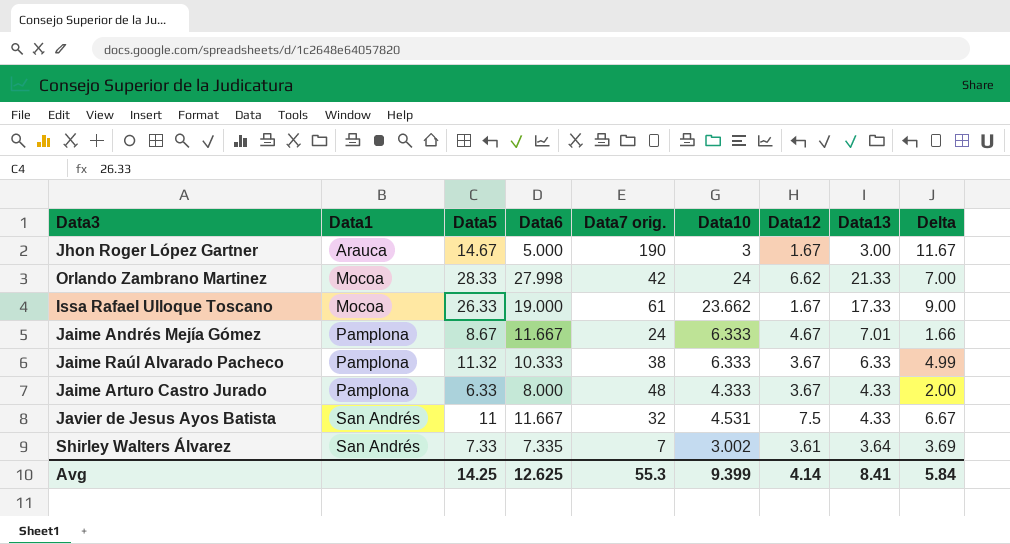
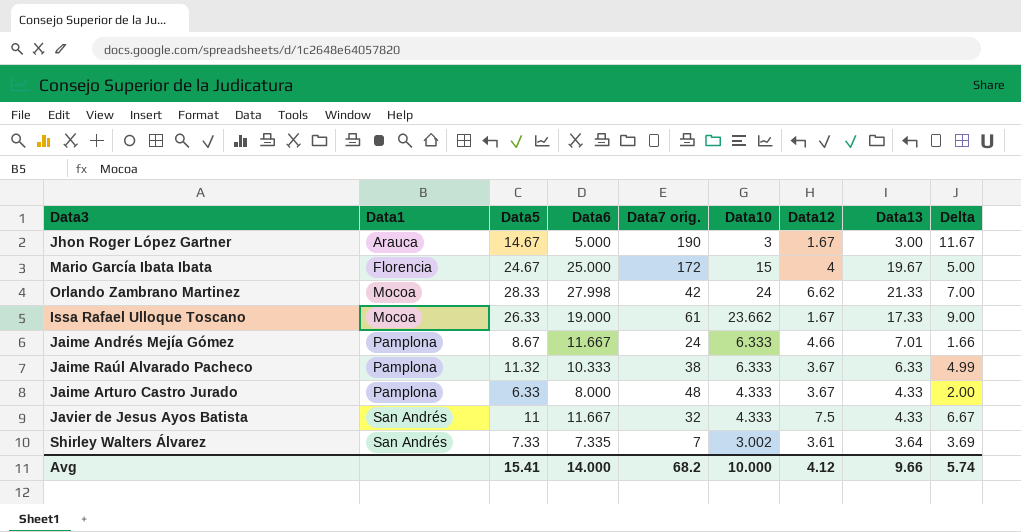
row Mario García Ibata Ibata: none -> Florencia | 24.67 | 25.000 | 172 | 15 | 4 | 19.67 | 5.00
Jaime Andrés Mejía Gómez | Data12: 4.67 -> 4.66
Javier de Jesus Ayos Batista | Data10: 4.531 -> 4.333
Avg | Data5: 14.25 -> 15.41
Avg | Data6: 12.625 -> 14.000
Avg | Data7 orig.: 55.3 -> 68.2
Avg | Data10: 9.399 -> 10.000
Avg | Data12: 4.14 -> 4.12
Avg | Data13: 8.41 -> 9.66
Avg | Delta: 5.84 -> 5.74

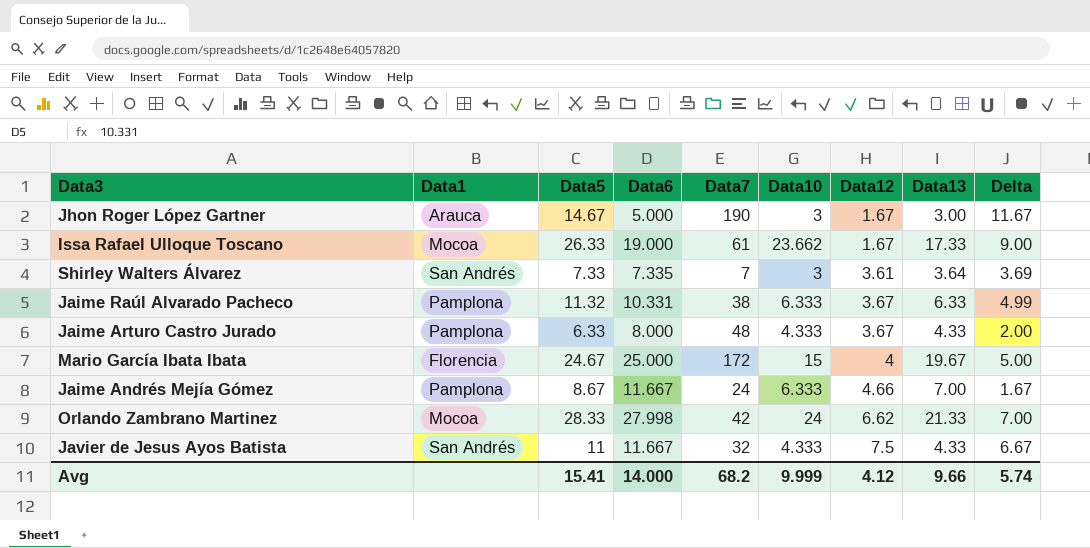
row order: Data1 ascending -> Data12 ascending
column name: Data7 orig. -> Data7
Shirley Walters Álvarez | Data10: 3.002 -> 3
Jaime Raúl Alvarado Pacheco | Data6: 10.333 -> 10.331
Jaime Andrés Mejía Gómez | Data13: 7.01 -> 7.00
Jaime Andrés Mejía Gómez | Delta: 1.66 -> 1.67
Avg | Data10: 10.000 -> 9.999

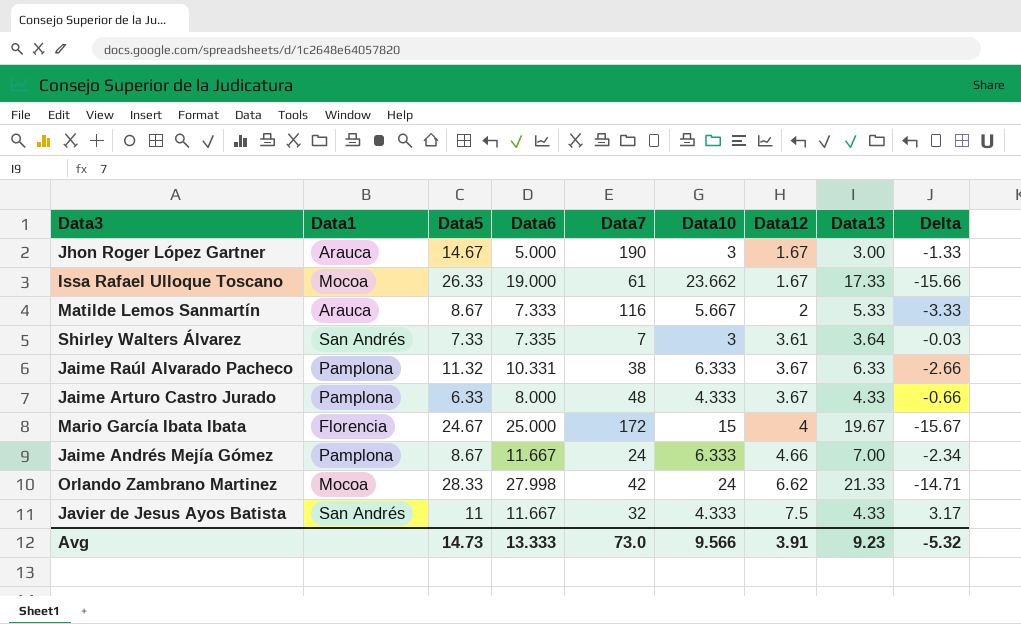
column Delta | formula: [Data5] - [Data13] -> [Data12] - [Data13]
row Matilde Lemos Sanmartín: none -> Arauca | 8.67 | 7.333 | 116 | 5.667 | 2 | 5.33 | -3.33
Avg | Data5: 15.41 -> 14.73
Avg | Data6: 14.000 -> 13.333
Avg | Data7: 68.2 -> 73.0
Avg | Data10: 9.999 -> 9.566
Avg | Data12: 4.12 -> 3.91
Avg | Data13: 9.66 -> 9.23
Avg | Delta: 5.74 -> -5.32

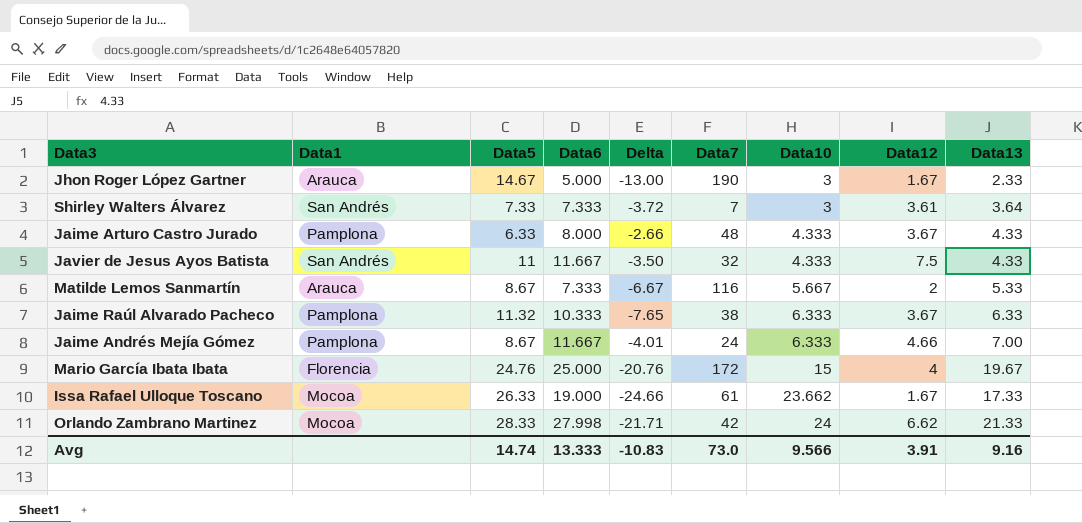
row order: Data12 ascending -> Data10 ascending
column Delta | formula: [Data12] - [Data13] -> [Data12] - [Data5]
column Delta | position: 9 -> 5
Jhon Roger López Gartner | Data13: 3.00 -> 2.33
Shirley Walters Álvarez | Data6: 7.335 -> 7.333
Jaime Raúl Alvarado Pacheco | Data6: 10.331 -> 10.333
Mario García Ibata Ibata | Data5: 24.67 -> 24.76
Avg | Data5: 14.73 -> 14.74
Avg | Delta: -5.32 -> -10.83
Avg | Data13: 9.23 -> 9.16

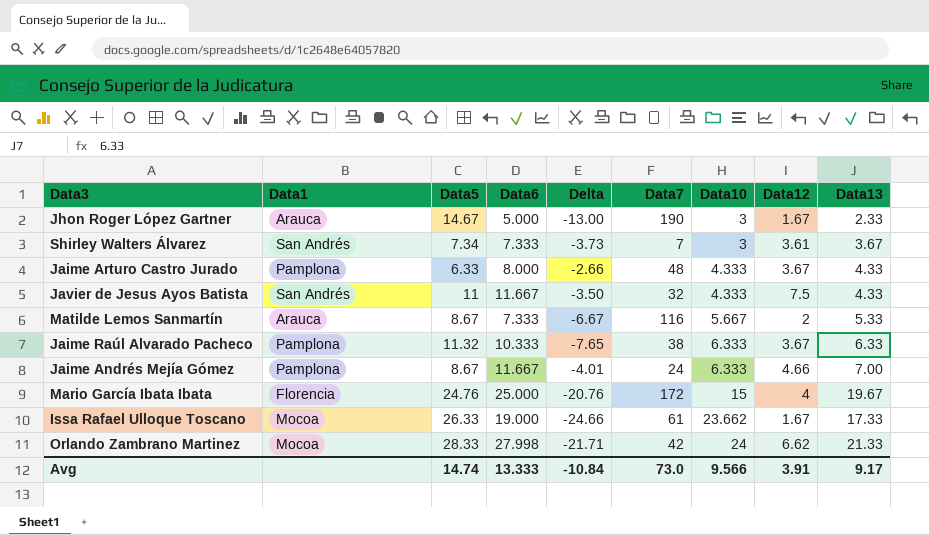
Shirley Walters Álvarez | Data5: 7.33 -> 7.34
Shirley Walters Álvarez | Delta: -3.72 -> -3.73
Shirley Walters Álvarez | Data13: 3.64 -> 3.67
Avg | Delta: -10.83 -> -10.84
Avg | Data13: 9.16 -> 9.17

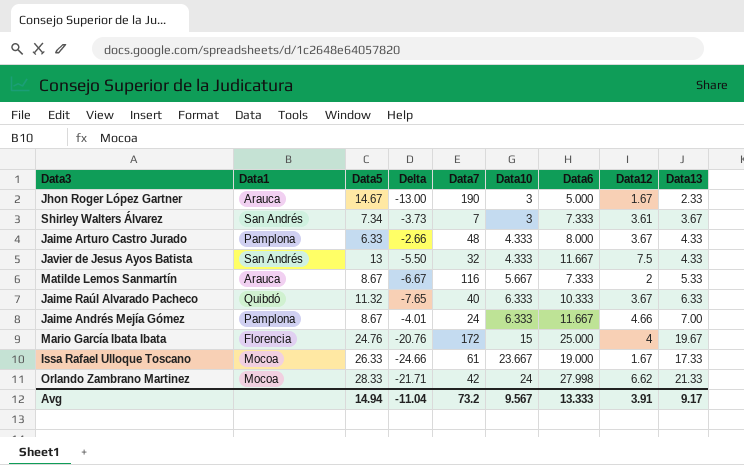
column Data6 | position: 4 -> 7
Javier de Jesus Ayos Batista | Data5: 11 -> 13
Javier de Jesus Ayos Batista | Delta: -3.50 -> -5.50
Jaime Raúl Alvarado Pacheco | Data1: Pamplona -> Quibdó
Jaime Raúl Alvarado Pacheco | Data7: 38 -> 40
Issa Rafael Ulloque Toscano | Data10: 23.662 -> 23.667
Avg | Data5: 14.74 -> 14.94
Avg | Delta: -10.84 -> -11.04
Avg | Data7: 73.0 -> 73.2
Avg | Data10: 9.566 -> 9.567

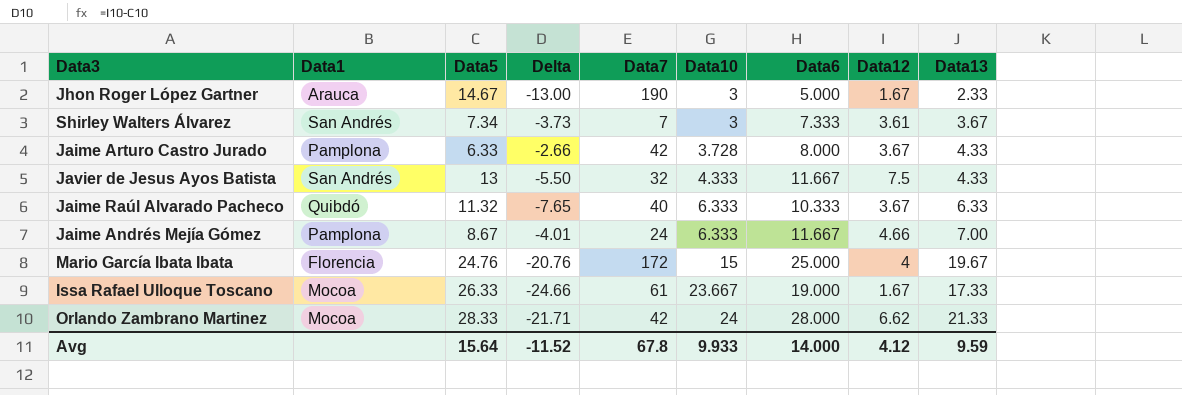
row Matilde Lemos Sanmartín: Arauca | 8.67 | -6.67 | 116 | 5.667 | 7.333 | 2 | 5.33 -> none
Jaime Arturo Castro Jurado | Data7: 48 -> 42
Jaime Arturo Castro Jurado | Data10: 4.333 -> 3.728
Orlando Zambrano Martinez | Data6: 27.998 -> 28.000
Avg | Data5: 14.94 -> 15.64
Avg | Delta: -11.04 -> -11.52
Avg | Data7: 73.2 -> 67.8
Avg | Data10: 9.567 -> 9.933
Avg | Data6: 13.333 -> 14.000
Avg | Data12: 3.91 -> 4.12
Avg | Data13: 9.17 -> 9.59

